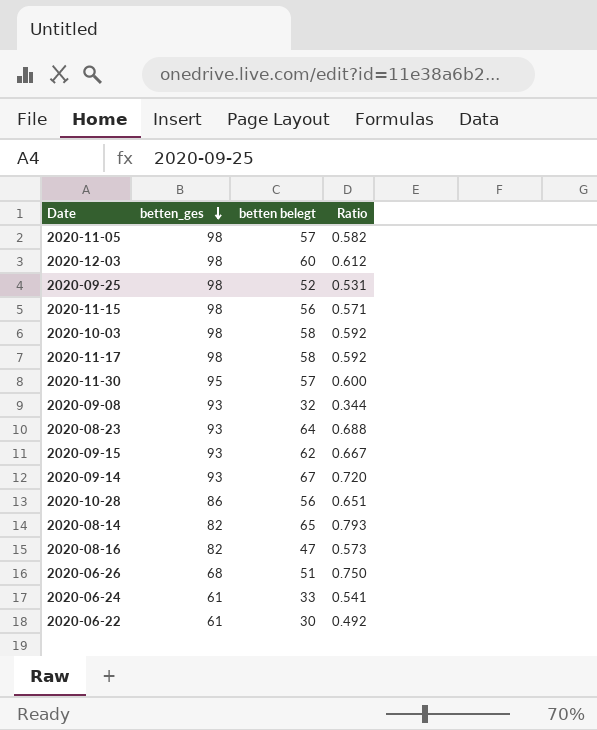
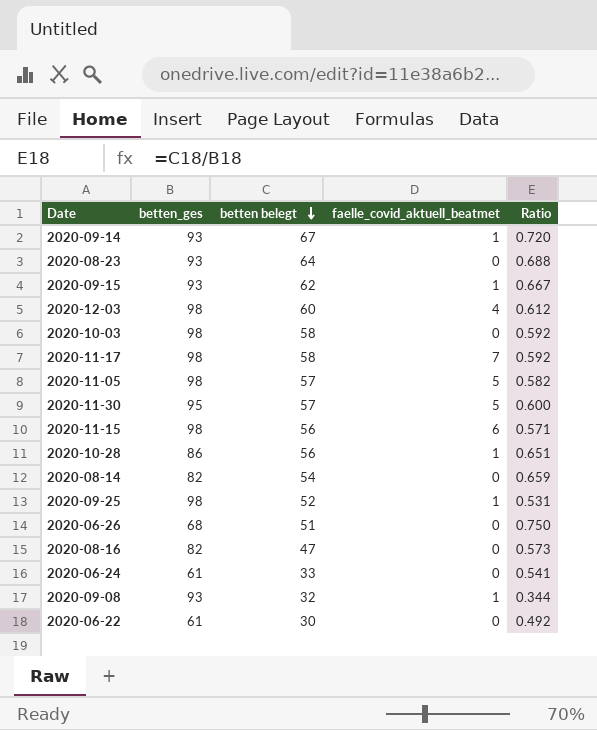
row order: betten_ges descending -> betten belegt descending
column faelle_covid_aktuell_beatmet | position: none -> 4
2020-08-14 | betten belegt: 65 -> 54
2020-08-14 | Ratio: 0.793 -> 0.659

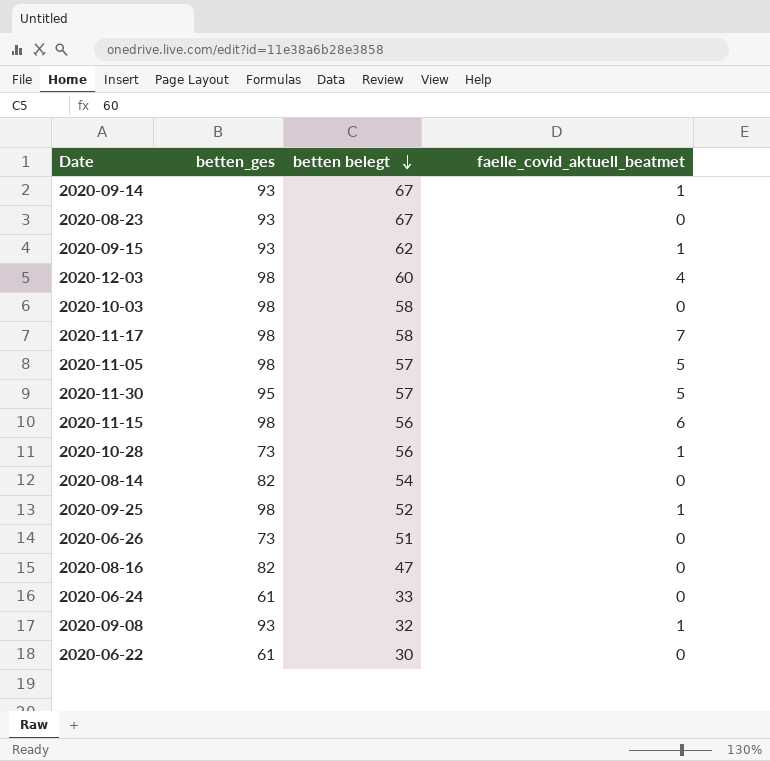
column Ratio | formula: [betten belegt] / [betten_ges] -> none
2020-08-23 | betten belegt: 64 -> 67
2020-10-28 | betten_ges: 86 -> 73
2020-06-26 | betten_ges: 68 -> 73

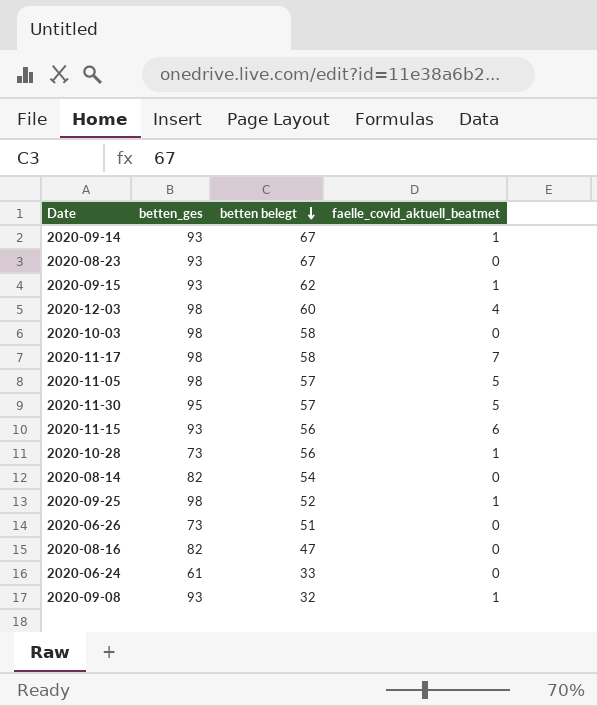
row 2020-06-22: 61 | 30 | 0 -> none
2020-11-15 | betten_ges: 98 -> 93

